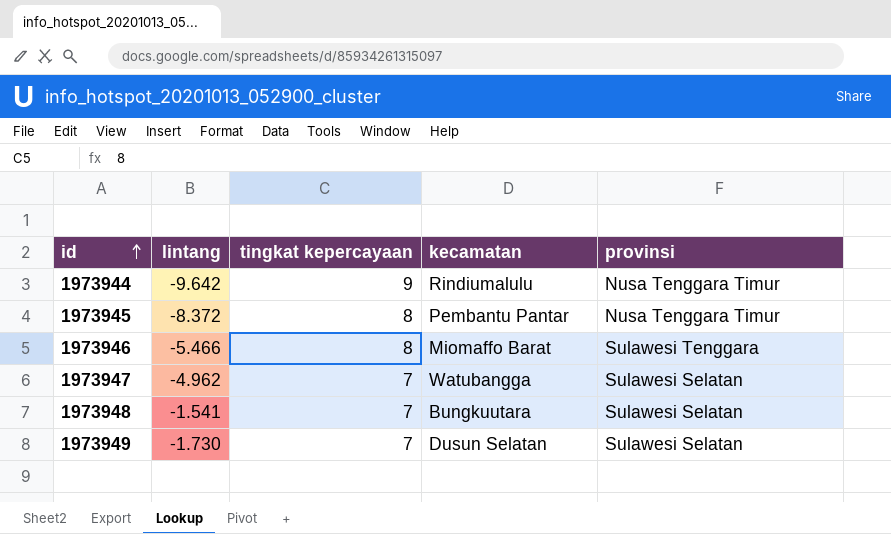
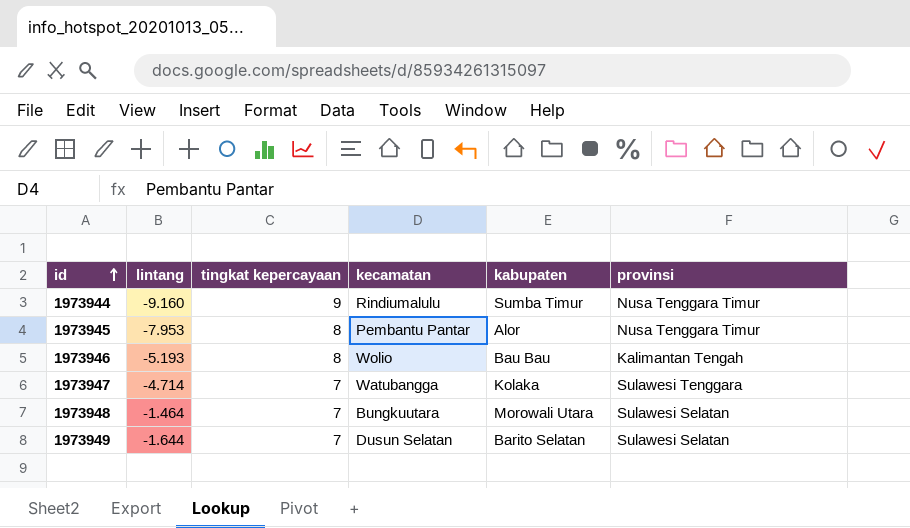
column kabupaten | position: none -> 5
1973944 | lintang: -9.642 -> -9.160
1973945 | lintang: -8.372 -> -7.953
1973946 | lintang: -5.466 -> -5.193
1973946 | kecamatan: Miomaffo Barat -> Wolio
1973946 | provinsi: Sulawesi Tenggara -> Kalimantan Tengah
1973947 | lintang: -4.962 -> -4.714
1973947 | provinsi: Sulawesi Selatan -> Sulawesi Tenggara
1973948 | lintang: -1.541 -> -1.464
1973949 | lintang: -1.730 -> -1.644

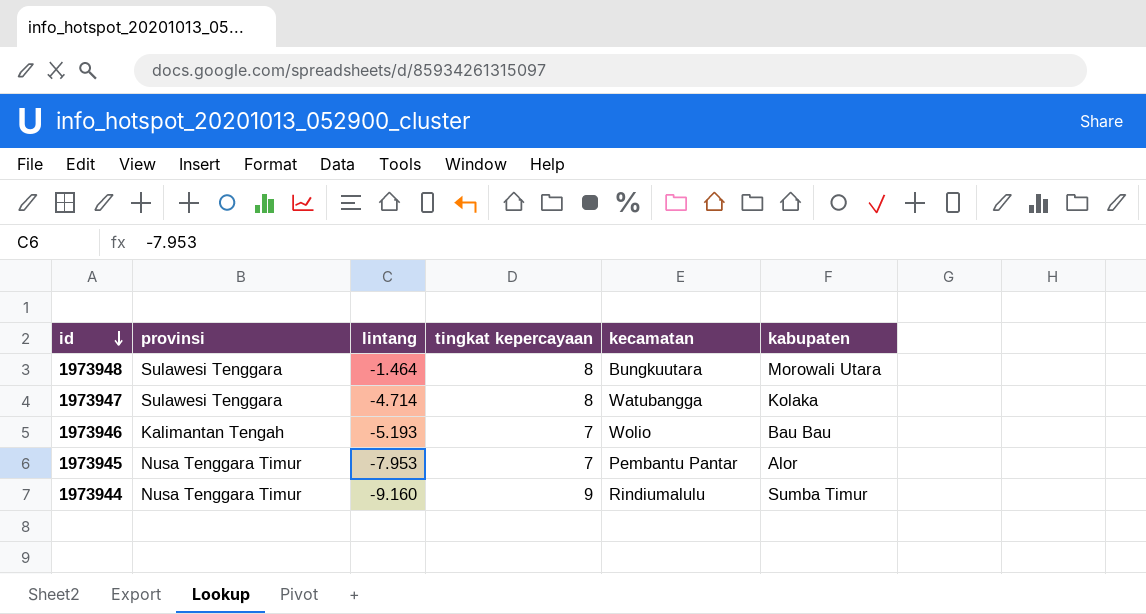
row order: id ascending -> id descending
column provinsi | position: 6 -> 2
row 1973949: -1.644 | 7 | Dusun Selatan | Barito Selatan | Sulawesi Selatan -> none
1973948 | provinsi: Sulawesi Selatan -> Sulawesi Tenggara
1973948 | tingkat kepercayaan: 7 -> 8
1973947 | tingkat kepercayaan: 7 -> 8
1973946 | tingkat kepercayaan: 8 -> 7
1973945 | tingkat kepercayaan: 8 -> 7

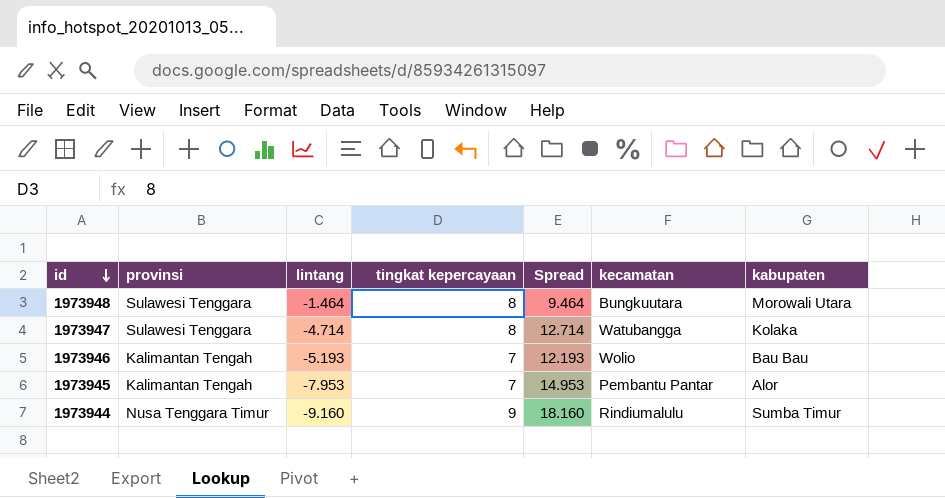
column Spread | formula: none -> [tingkat kepercayaan] - [lintang]
1973945 | provinsi: Nusa Tenggara Timur -> Kalimantan Tengah

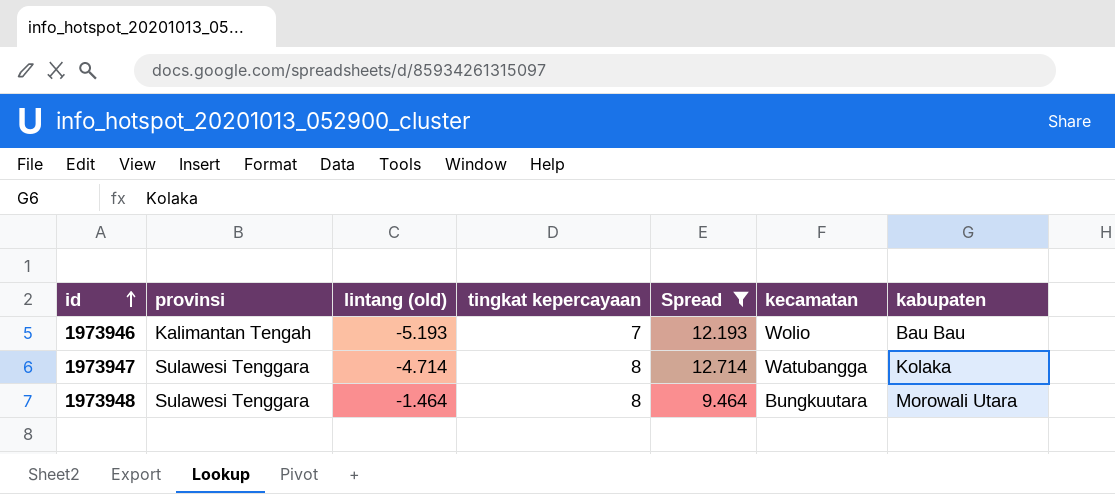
filter: none -> Spread <= 12.714
row order: id descending -> id ascending
column name: lintang -> lintang (old)

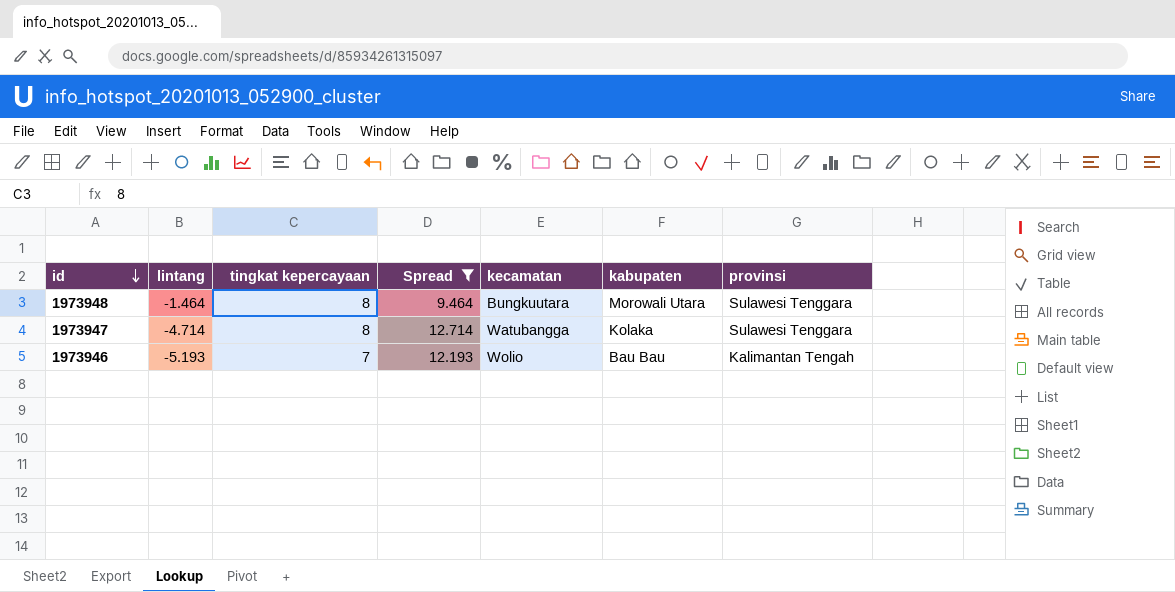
row order: id ascending -> id descending
column name: lintang (old) -> lintang
column provinsi | position: 2 -> 7

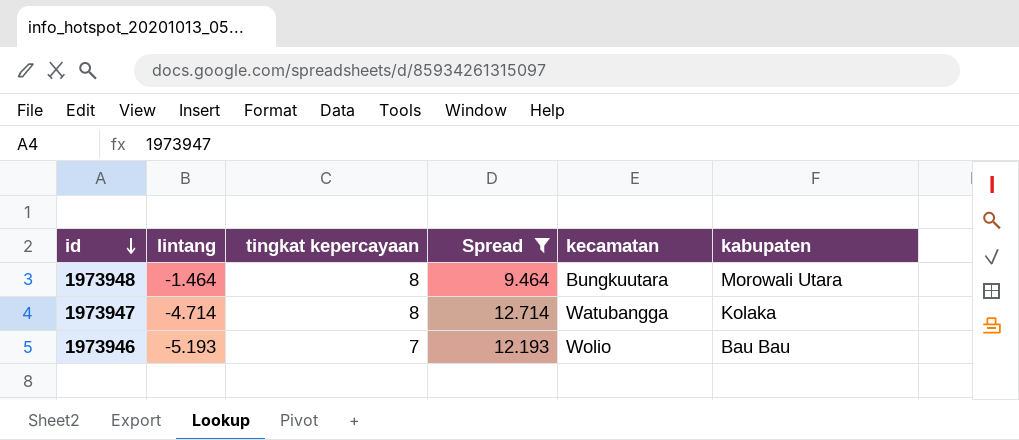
column provinsi | position: 7 -> none

